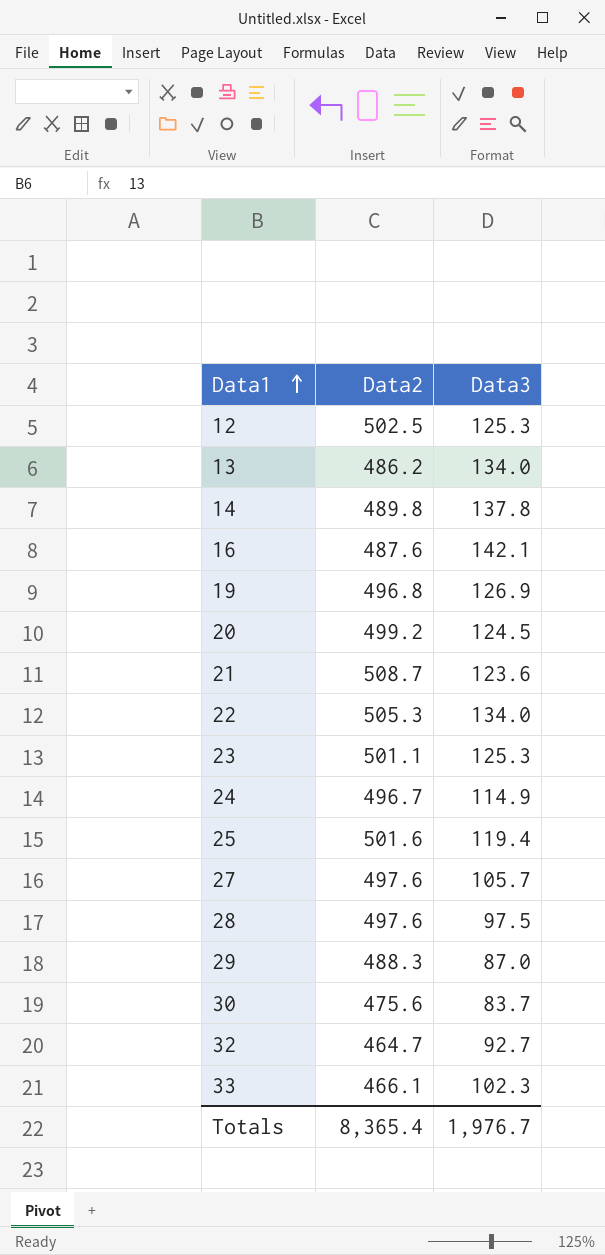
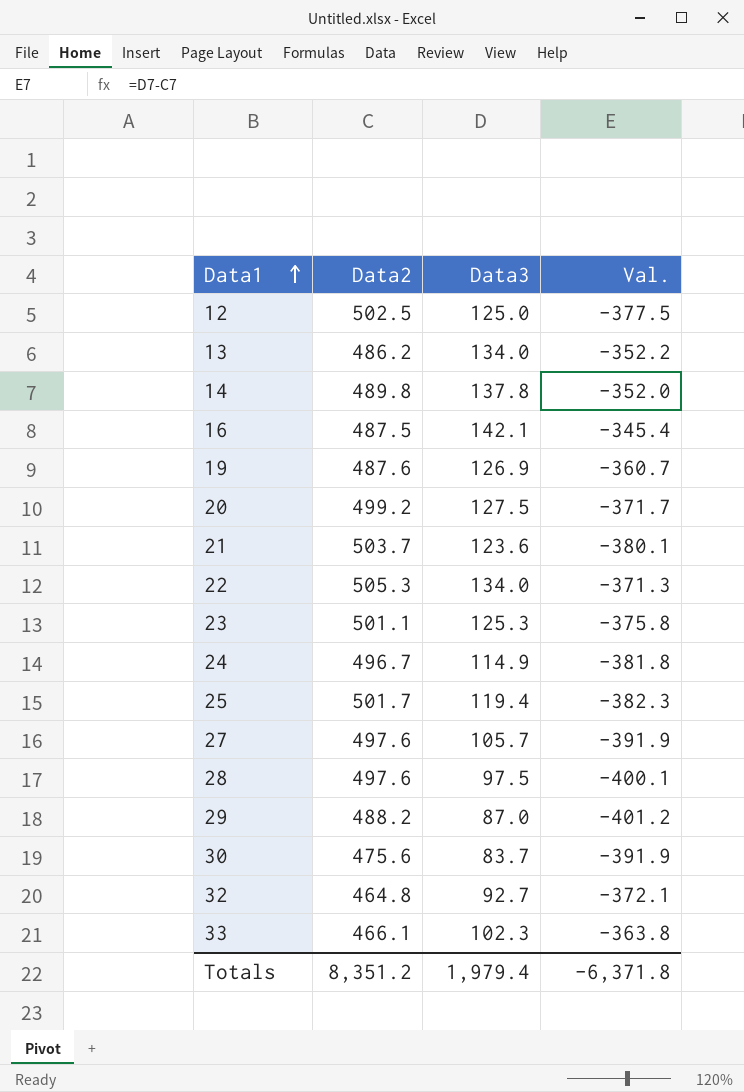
column Val. | formula: none -> [Data3] - [Data2]
12 | Data3: 125.3 -> 125.0
16 | Data2: 487.6 -> 487.5
19 | Data2: 496.8 -> 487.6
20 | Data3: 124.5 -> 127.5
21 | Data2: 508.7 -> 503.7
25 | Data2: 501.6 -> 501.7
29 | Data2: 488.3 -> 488.2
32 | Data2: 464.7 -> 464.8
Totals | Data2: 8,365.4 -> 8,351.2
Totals | Data3: 1,976.7 -> 1,979.4

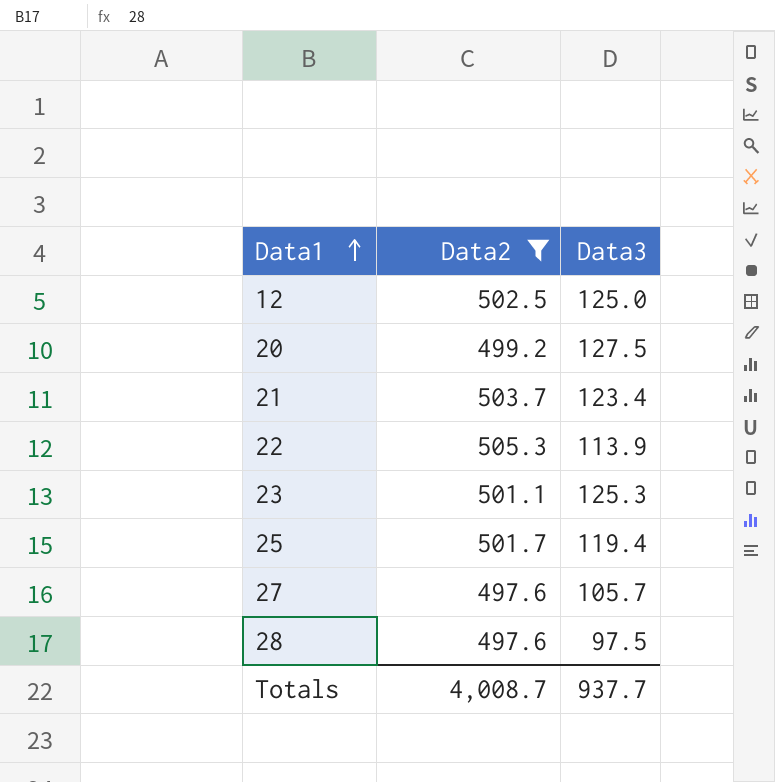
filter: none -> Data2 >= 497.6
column Val. | formula: [Data3] - [Data2] -> none
21 | Data3: 123.6 -> 123.4
22 | Data3: 134.0 -> 113.9
Totals | Data2: 8,351.2 -> 4,008.7
Totals | Data3: 1,979.4 -> 937.7

